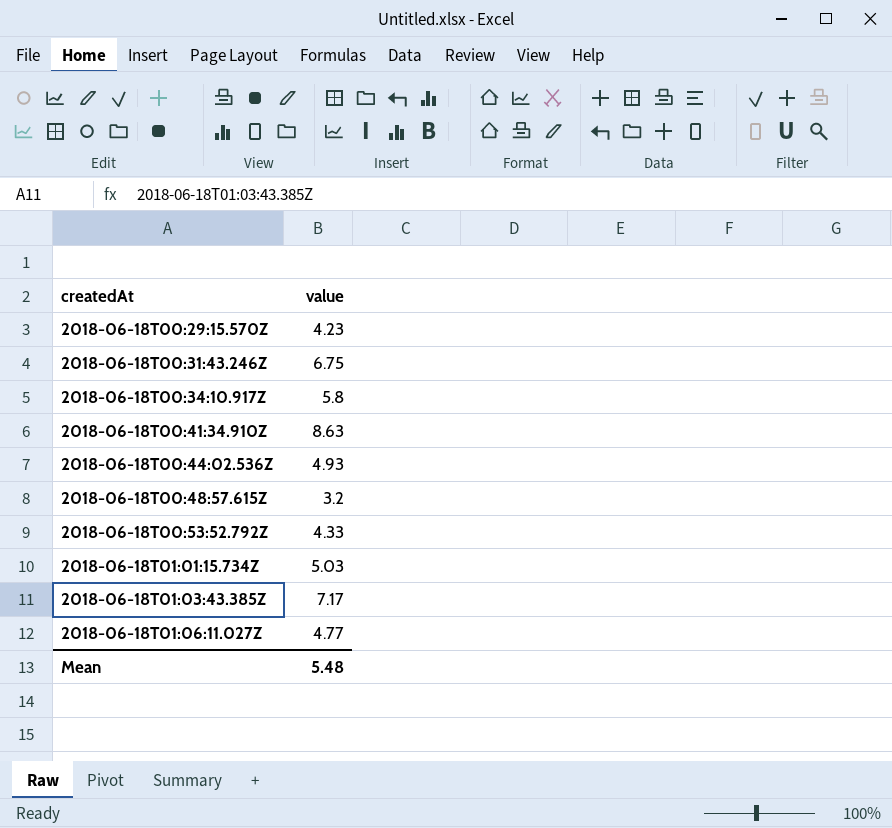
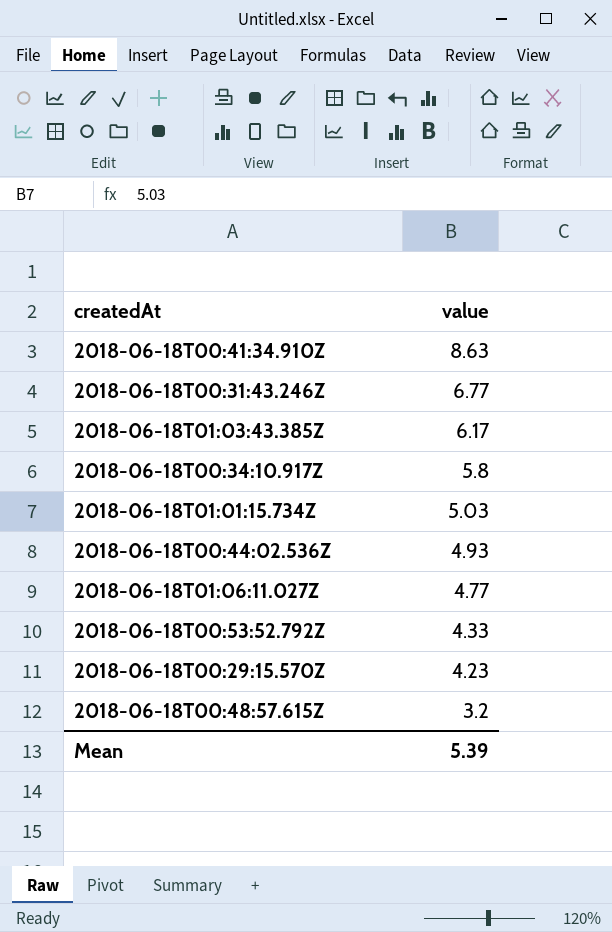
row order: createdAt ascending -> value descending
2018-06-18T00:31:43.246Z | value: 6.75 -> 6.77
2018-06-18T01:03:43.385Z | value: 7.17 -> 6.17
Mean | value: 5.48 -> 5.39

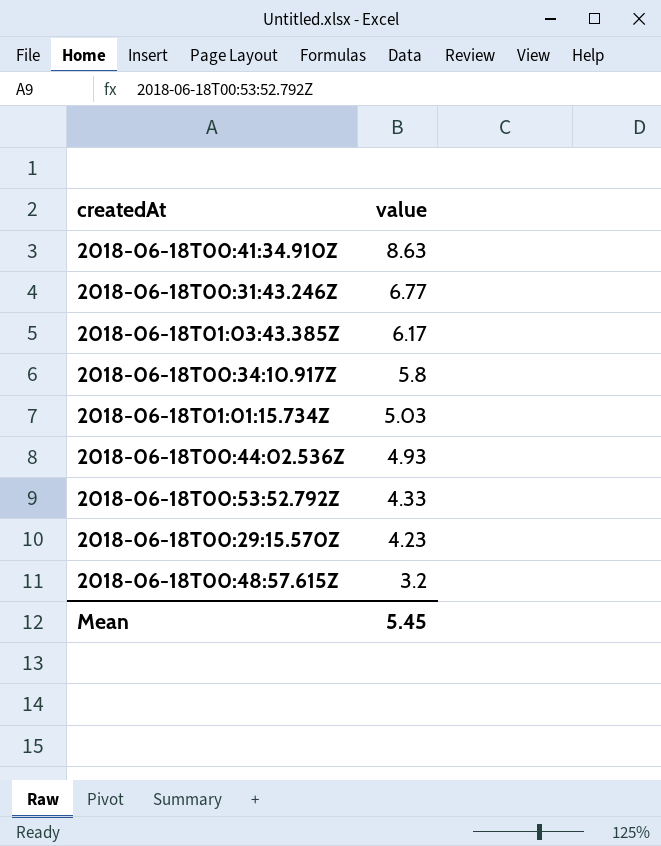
row 2018-06-18T01:06:11.027Z: 4.77 -> none
Mean | value: 5.39 -> 5.45

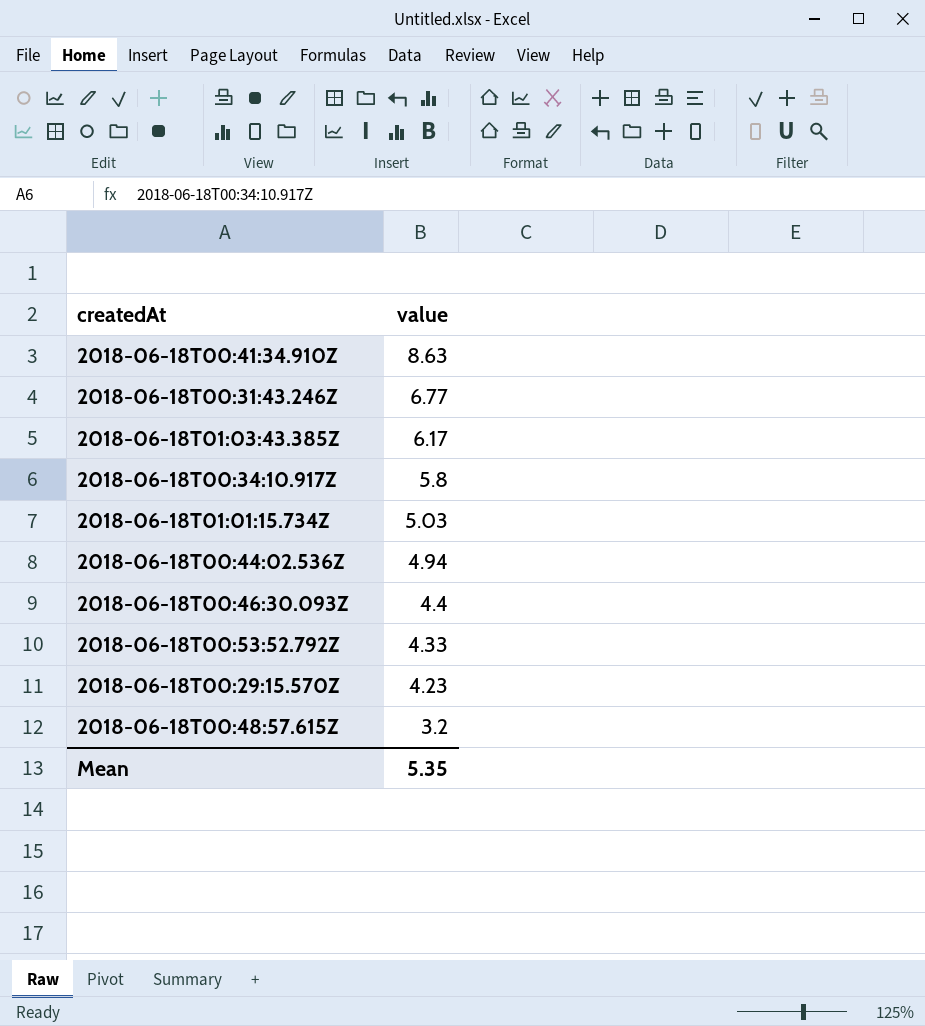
2018-06-18T00:44:02.536Z | value: 4.93 -> 4.94
row 2018-06-18T00:46:30.093Z: none -> 4.4
Mean | value: 5.45 -> 5.35

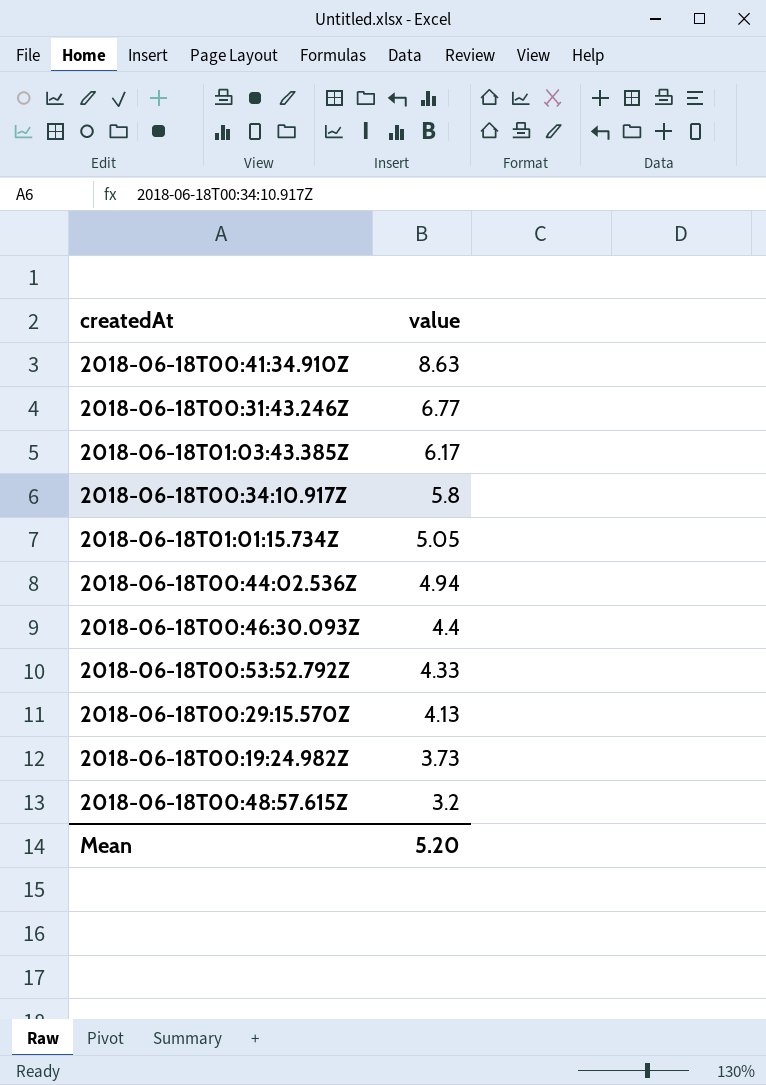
2018-06-18T01:01:15.734Z | value: 5.03 -> 5.05
2018-06-18T00:29:15.570Z | value: 4.23 -> 4.13
row 2018-06-18T00:19:24.982Z: none -> 3.73
Mean | value: 5.35 -> 5.20

